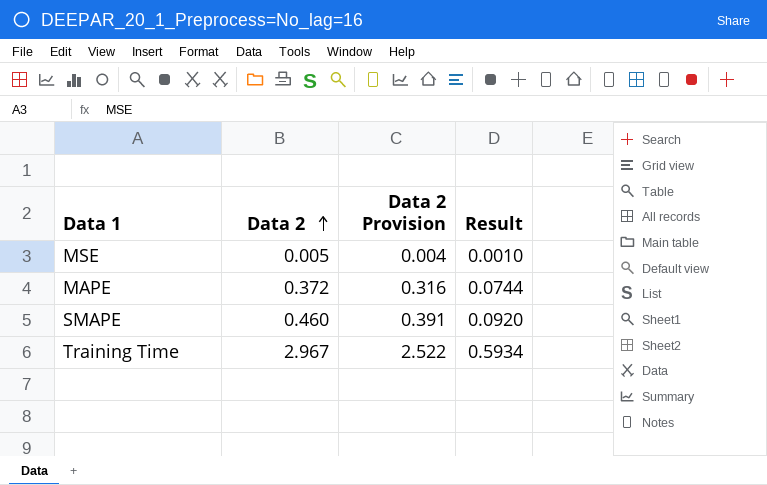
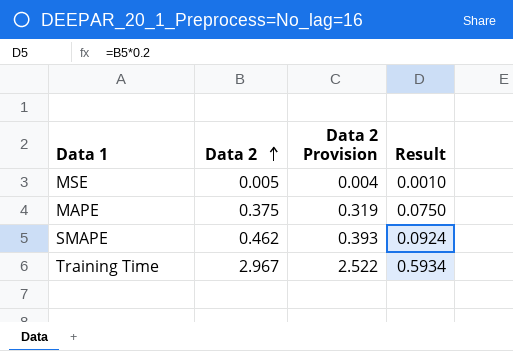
MAPE | Data 2: 0.372 -> 0.375
MAPE | Data 2 Provision: 0.316 -> 0.319
MAPE | Result: 0.0744 -> 0.0750
SMAPE | Data 2: 0.460 -> 0.462
SMAPE | Data 2 Provision: 0.391 -> 0.393
SMAPE | Result: 0.0920 -> 0.0924

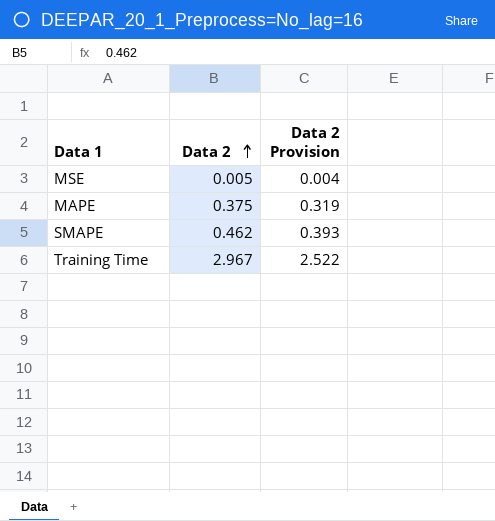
column Result | formula: [Data 2] * 0.2 -> none

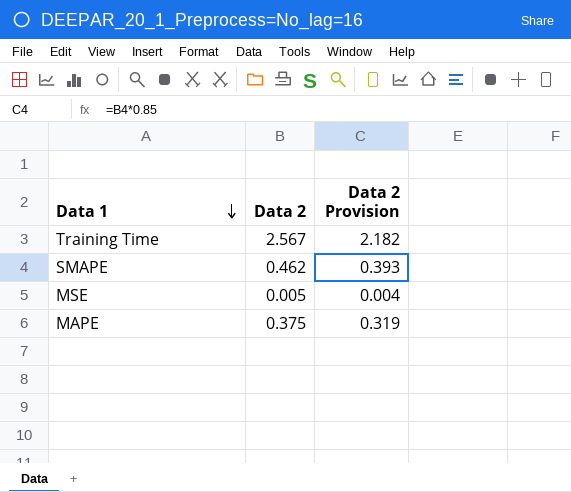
row order: Data 2 ascending -> Data 1 descending
Training Time | Data 2: 2.967 -> 2.567
Training Time | Data 2 Provision: 2.522 -> 2.182

